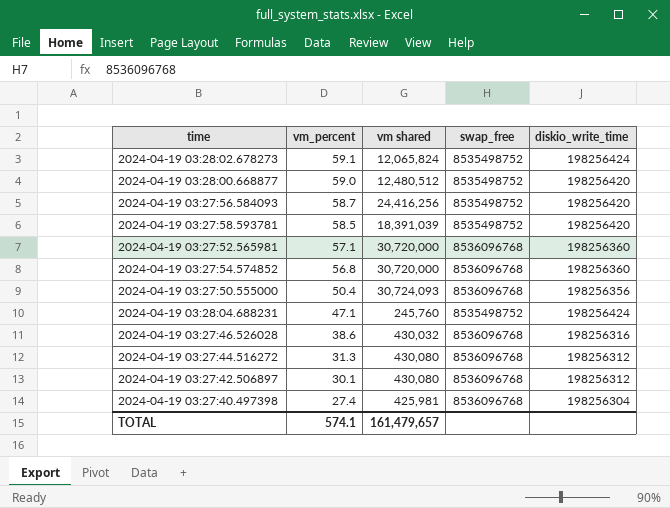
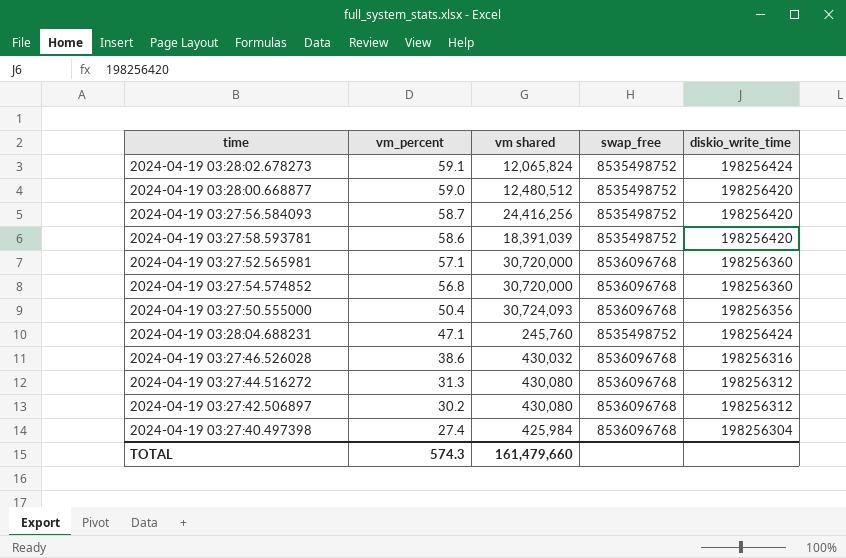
2024-04-19 03:27:58.593781 | vm_percent: 58.5 -> 58.6
2024-04-19 03:27:42.506897 | vm_percent: 30.1 -> 30.2
2024-04-19 03:27:40.497398 | vm shared: 425,981 -> 425,984
TOTAL | vm_percent: 574.1 -> 574.3
TOTAL | vm shared: 161,479,657 -> 161,479,660

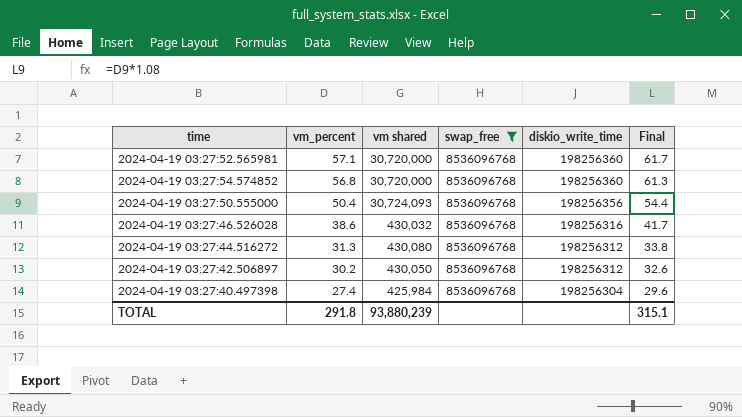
filter: none -> swap_free = 8536096768
column Final | formula: none -> [vm_percent] * 1.08
2024-04-19 03:27:42.506897 | vm shared: 430,080 -> 430,050
TOTAL | vm_percent: 574.3 -> 291.8
TOTAL | vm shared: 161,479,660 -> 93,880,239

